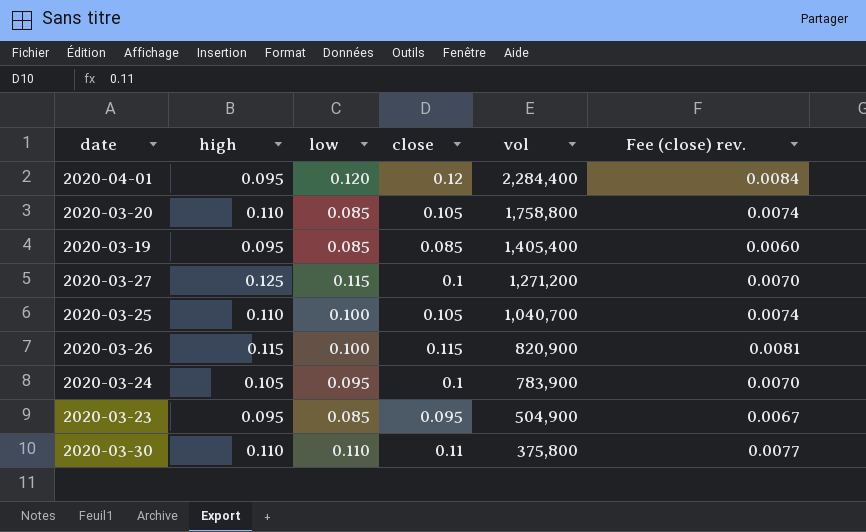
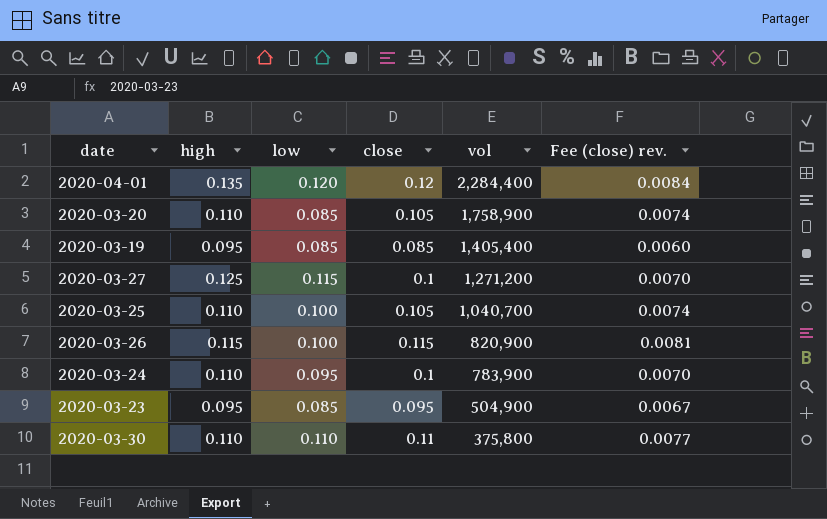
2020-04-01 | high: 0.095 -> 0.135
2020-03-20 | vol: 1,758,800 -> 1,758,900
2020-03-24 | high: 0.105 -> 0.110

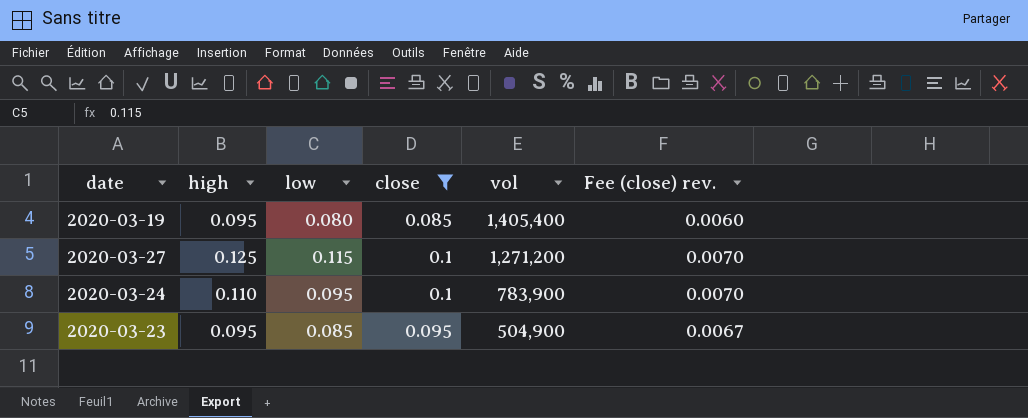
filter: none -> close <= 0.1
2020-03-19 | low: 0.085 -> 0.080

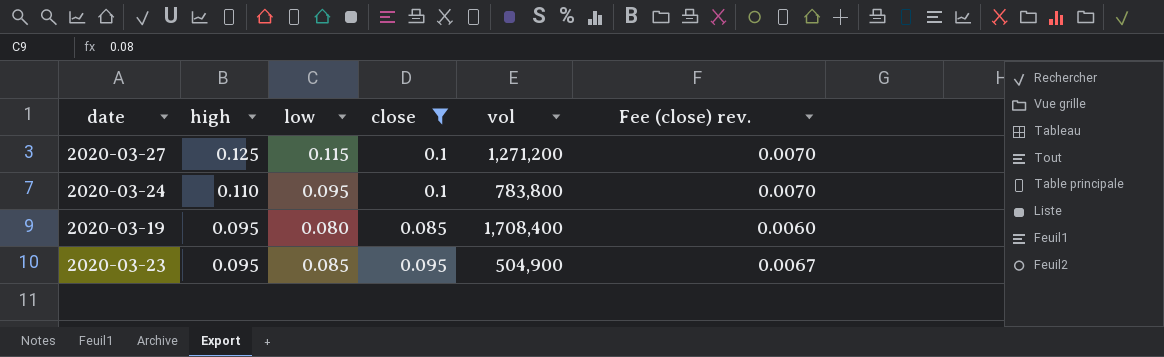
row order: vol descending -> high descending
2020-03-24 | vol: 783,900 -> 783,800
2020-03-19 | vol: 1,405,400 -> 1,708,400

